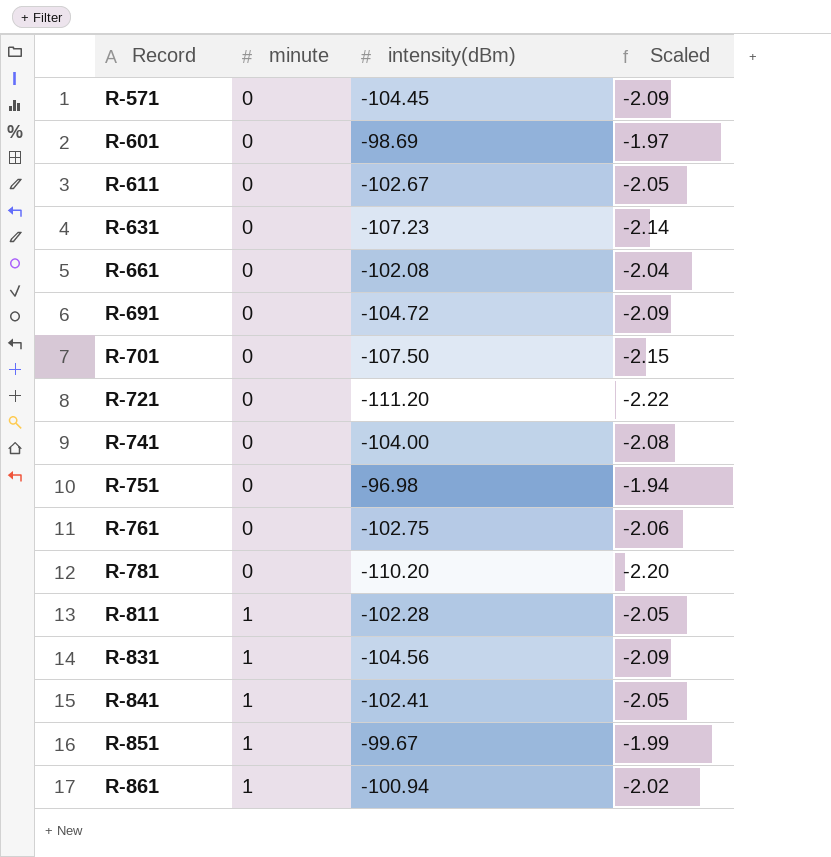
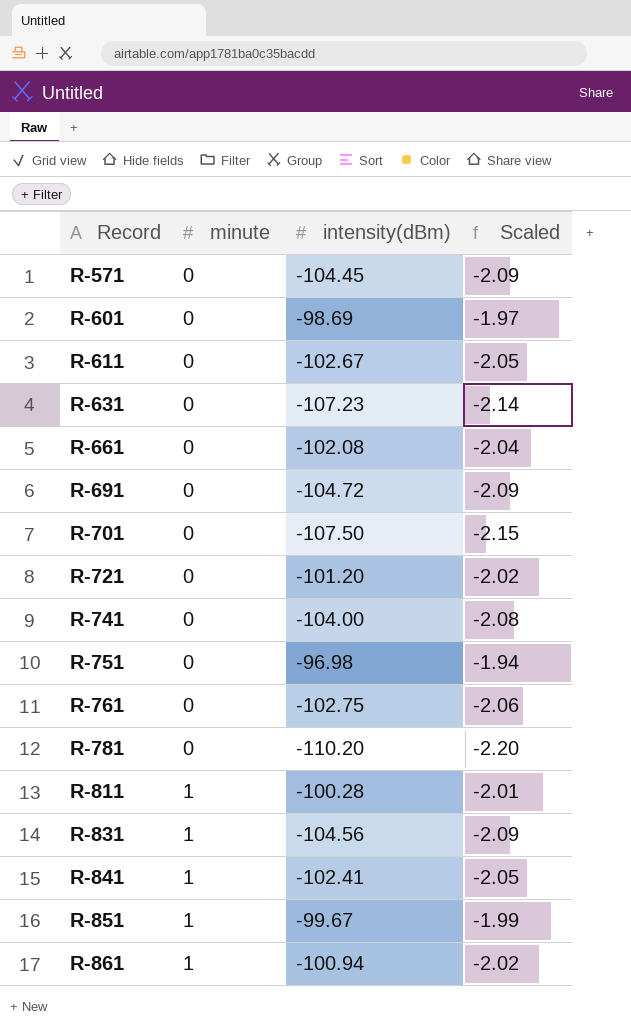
R-721 | intensity(dBm): -111.20 -> -101.20
R-721 | Scaled: -2.22 -> -2.02
R-811 | intensity(dBm): -102.28 -> -100.28
R-811 | Scaled: -2.05 -> -2.01

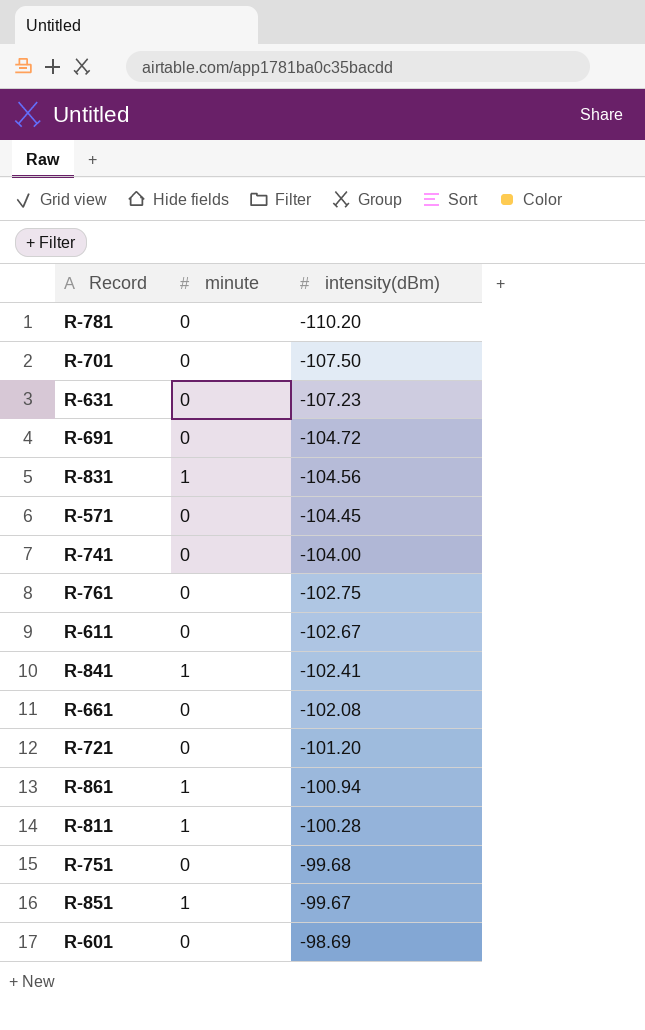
row order: Record ascending -> intensity(dBm) ascending
column Scaled | formula: [intensity(dBm)] * 0.02 -> none
R-751 | intensity(dBm): -96.98 -> -99.68

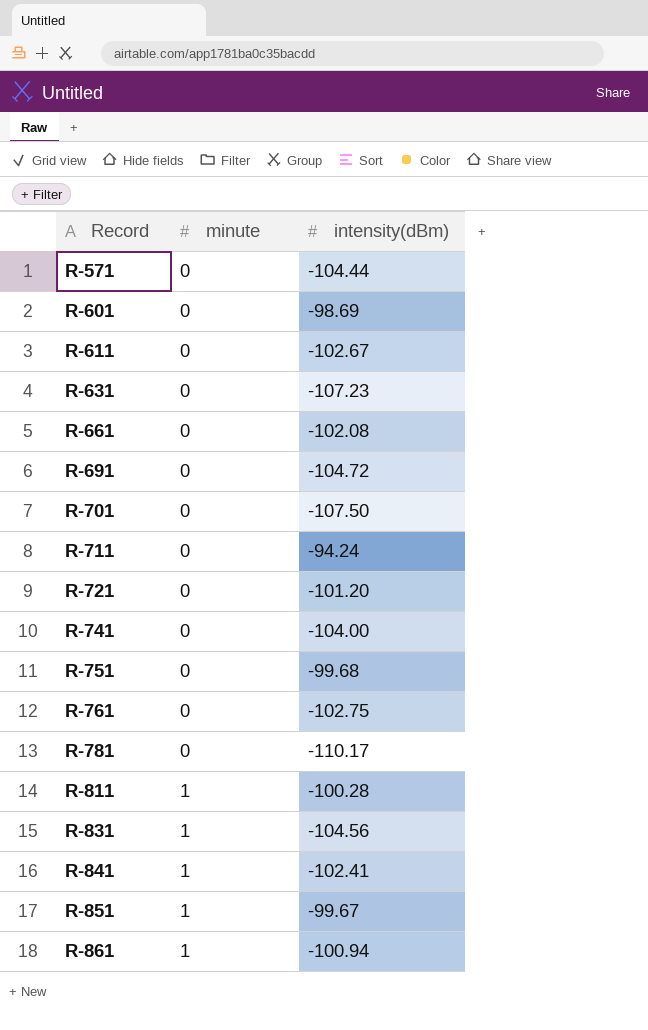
row order: intensity(dBm) ascending -> Record ascending
R-571 | intensity(dBm): -104.45 -> -104.44
row R-711: none -> 0 | -94.24
R-781 | intensity(dBm): -110.20 -> -110.17

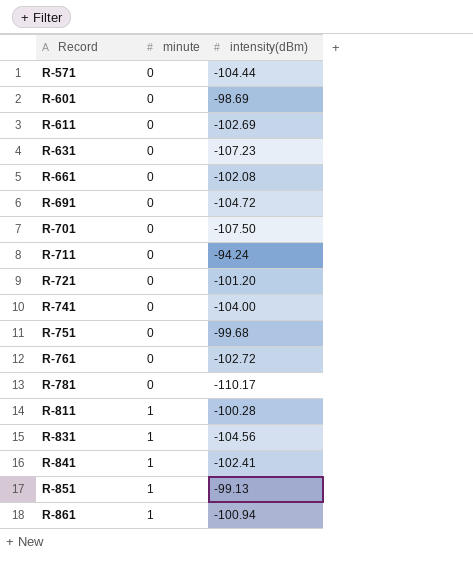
R-611 | intensity(dBm): -102.67 -> -102.69
R-761 | intensity(dBm): -102.75 -> -102.72
R-851 | intensity(dBm): -99.67 -> -99.13

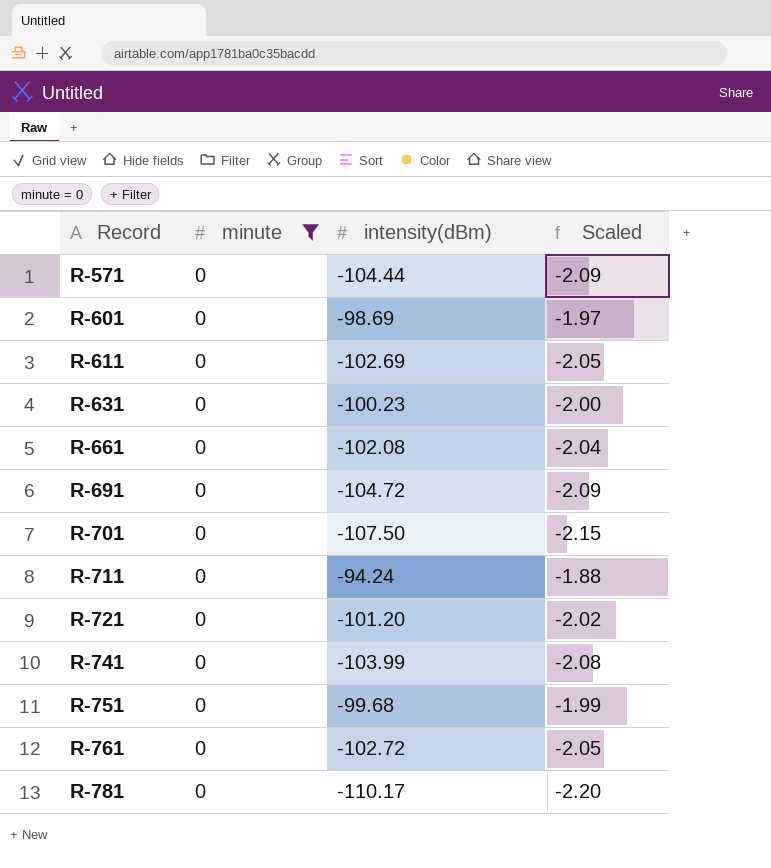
filter: none -> minute = 0
column Scaled | formula: none -> [intensity(dBm)] * 0.02
R-631 | intensity(dBm): -107.23 -> -100.23
R-741 | intensity(dBm): -104.00 -> -103.99

